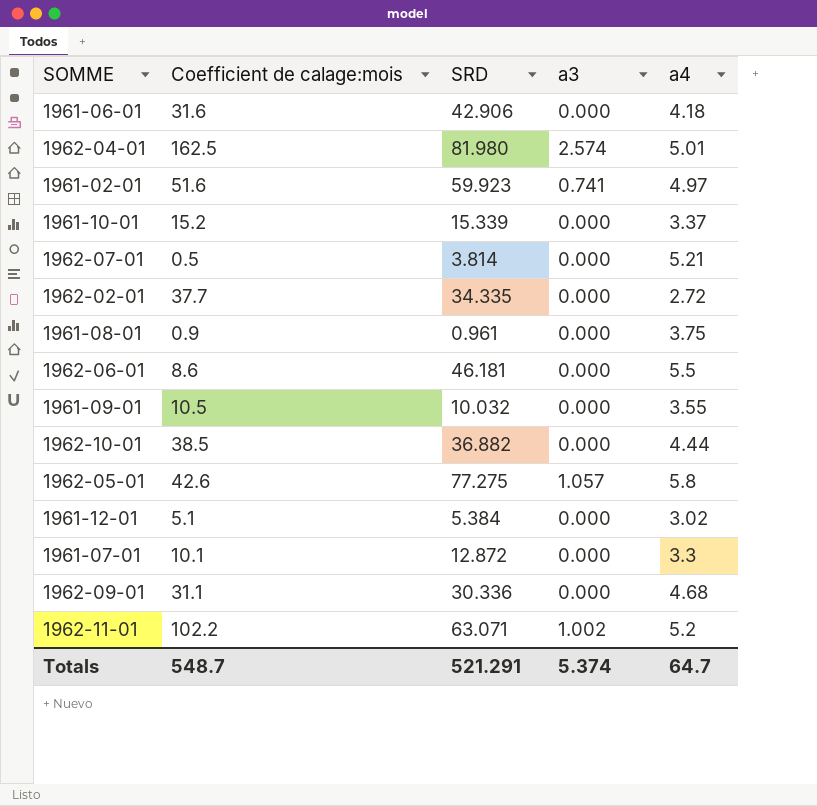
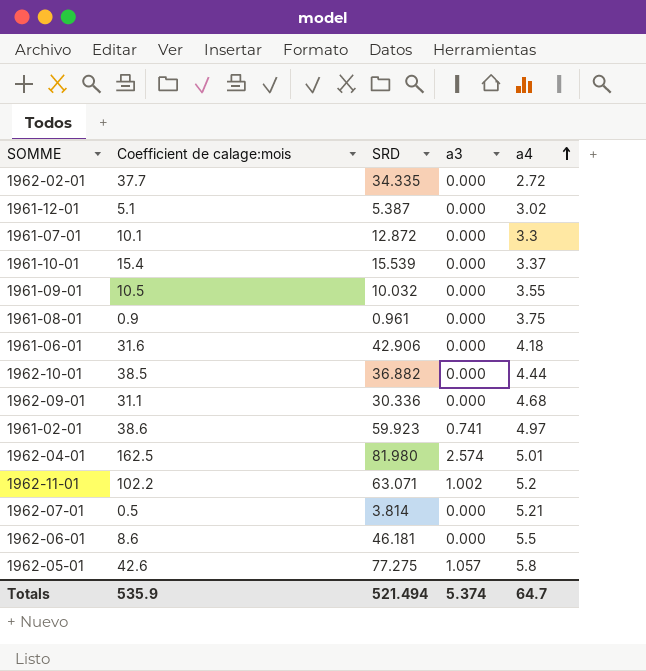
row order: none -> a4 ascending
1961-12-01 | SRD: 5.384 -> 5.387
1961-10-01 | Coefficient de calage:mois: 15.2 -> 15.4
1961-10-01 | SRD: 15.339 -> 15.539
1961-02-01 | Coefficient de calage:mois: 51.6 -> 38.6
Totals | Coefficient de calage:mois: 548.7 -> 535.9
Totals | SRD: 521.291 -> 521.494

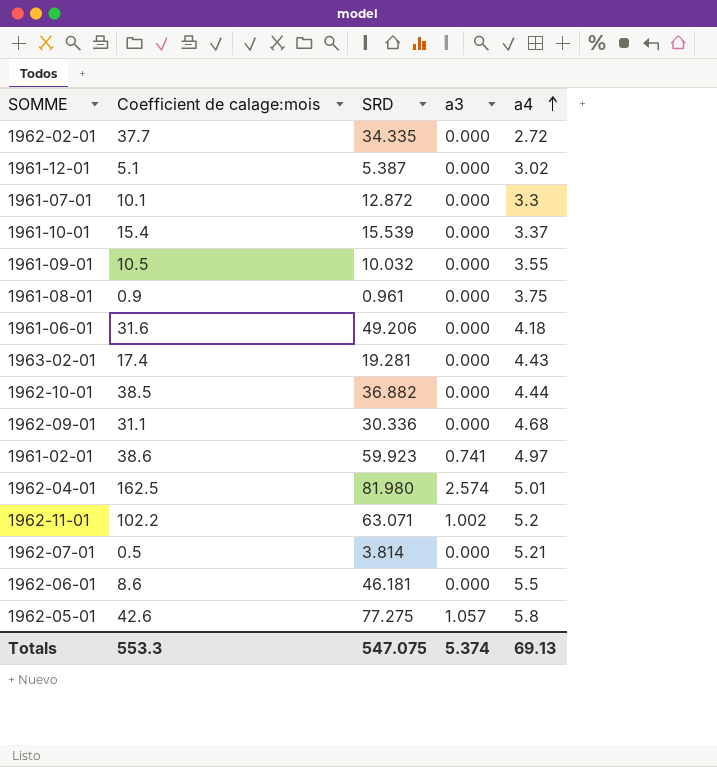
1961-06-01 | SRD: 42.906 -> 49.206
row 1963-02-01: none -> 17.4 | 19.281 | 0.000 | 4.43
Totals | Coefficient de calage:mois: 535.9 -> 553.3
Totals | SRD: 521.494 -> 547.075
Totals | a4: 64.7 -> 69.13

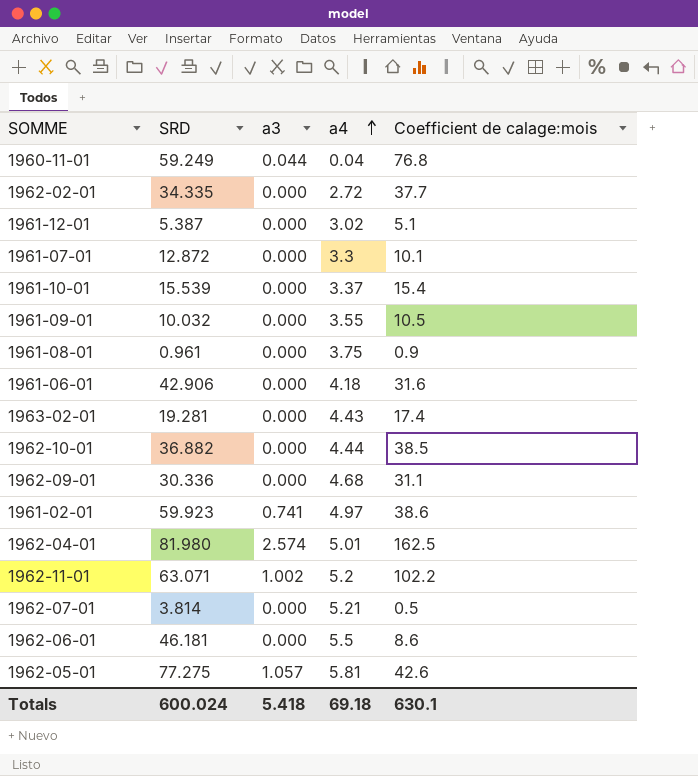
column Coefficient de calage:mois | position: 2 -> 5
row 1960-11-01: none -> 59.249 | 0.044 | 0.04 | 76.8
1961-06-01 | SRD: 49.206 -> 42.906
1962-05-01 | a4: 5.8 -> 5.81
Totals | SRD: 547.075 -> 600.024
Totals | a3: 5.374 -> 5.418
Totals | a4: 69.13 -> 69.18
Totals | Coefficient de calage:mois: 553.3 -> 630.1

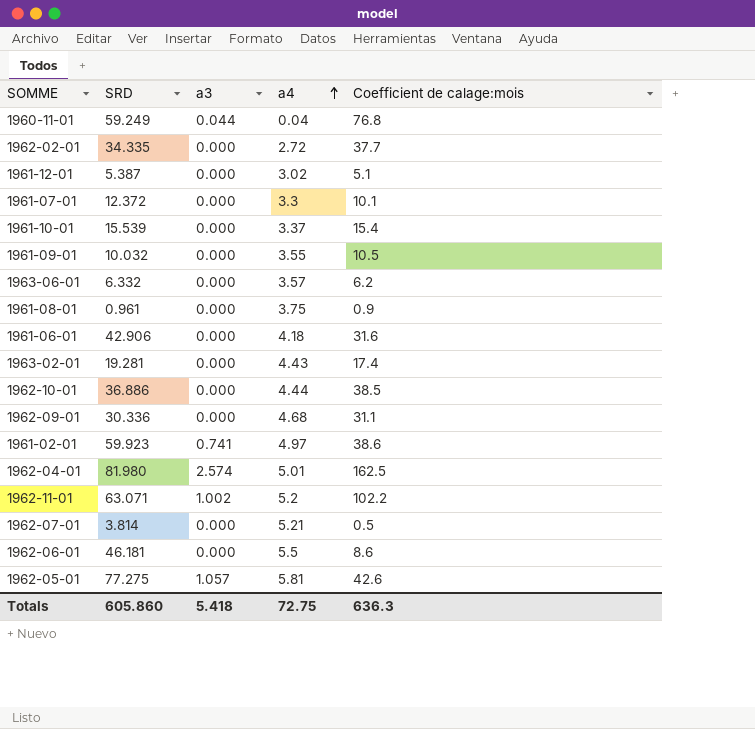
1961-07-01 | SRD: 12.872 -> 12.372
row 1963-06-01: none -> 6.332 | 0.000 | 3.57 | 6.2
1962-10-01 | SRD: 36.882 -> 36.886
Totals | SRD: 600.024 -> 605.860
Totals | a4: 69.18 -> 72.75
Totals | Coefficient de calage:mois: 630.1 -> 636.3

